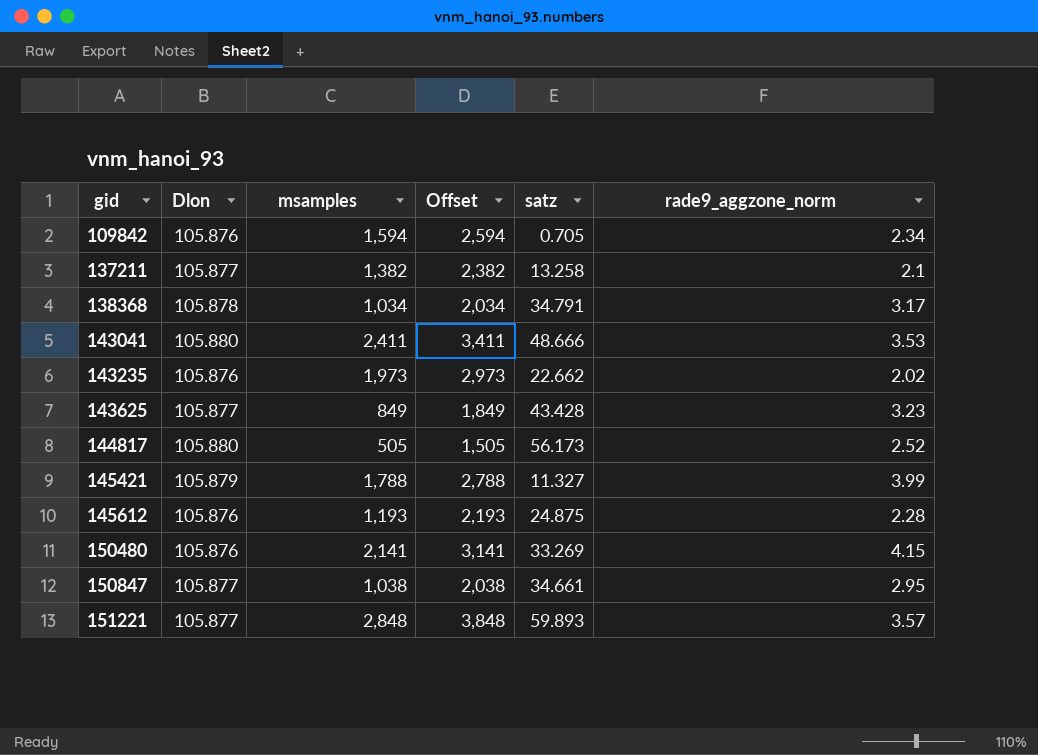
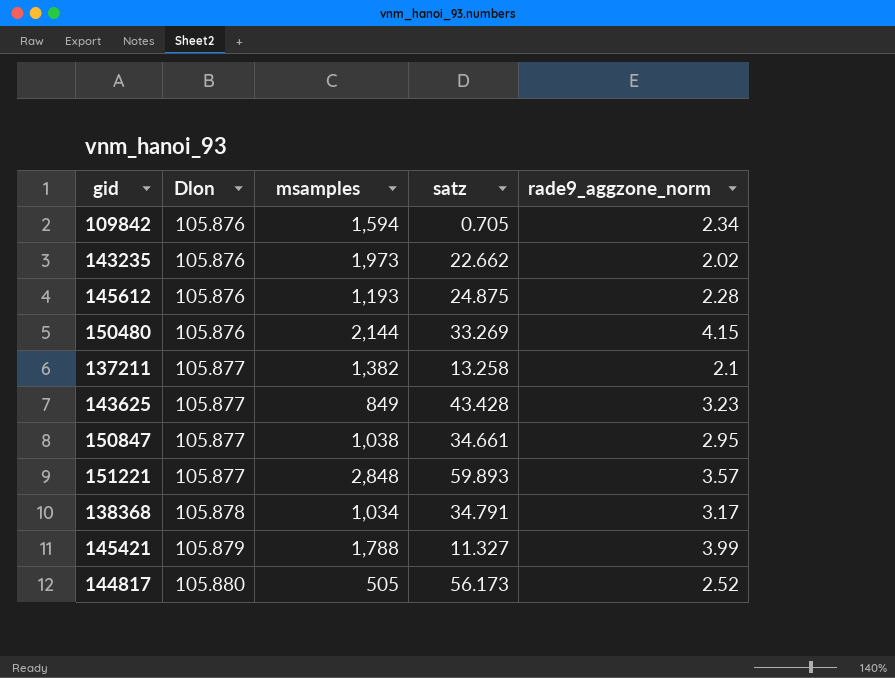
row order: gid ascending -> Dlon ascending
column Offset | formula: [msamples] + 1000 -> none
row 143041: 105.880 | 2,411 | 3,411 | 48.666 | 3.53 -> none
150480 | msamples: 2,141 -> 2,144

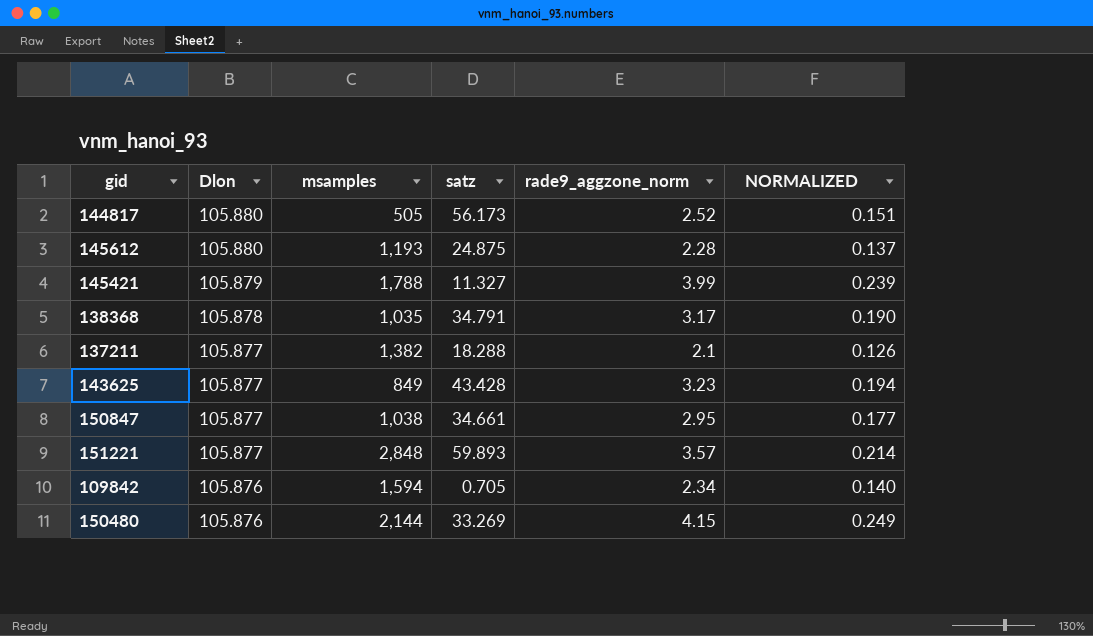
row order: Dlon ascending -> Dlon descending
column NORMALIZED | formula: none -> [rade9_aggzone_norm] * 0.06
row 143235: 105.876 | 1,973 | 22.662 | 2.02 -> none
145612 | Dlon: 105.876 -> 105.880
138368 | msamples: 1,034 -> 1,035
137211 | satz: 13.258 -> 18.288

